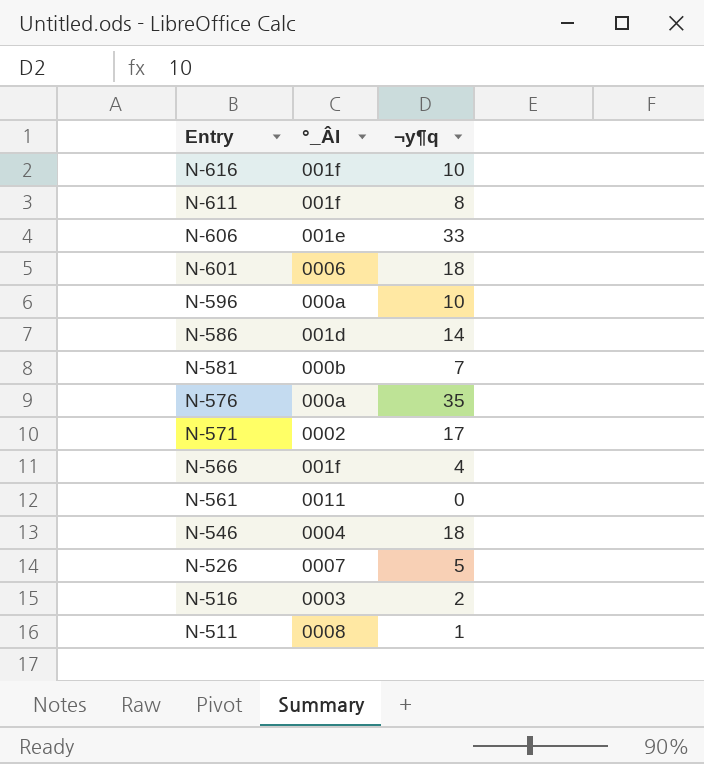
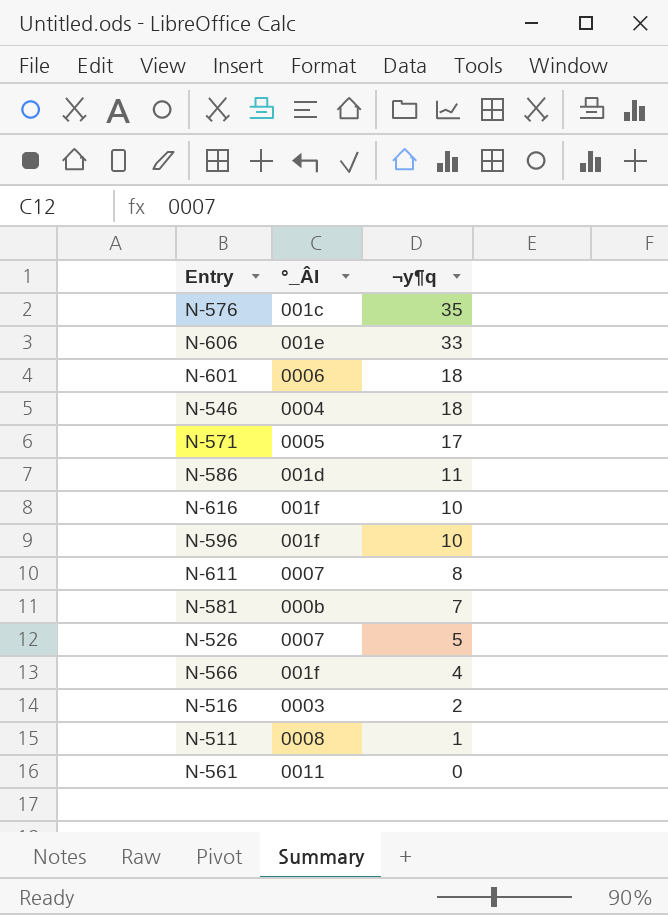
row order: Entry descending -> ¬y¶q descending
N-576 | °_ÂI: 000a -> 001c
N-571 | °_ÂI: 0002 -> 0005
N-586 | ¬y¶q: 14 -> 11
N-596 | °_ÂI: 000a -> 001f
N-611 | °_ÂI: 001f -> 0007

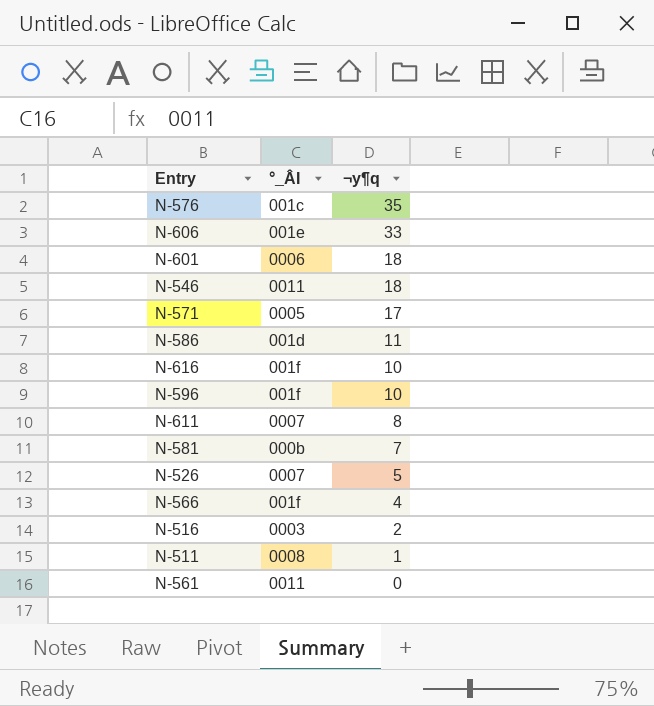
N-546 | °_ÂI: 0004 -> 0011

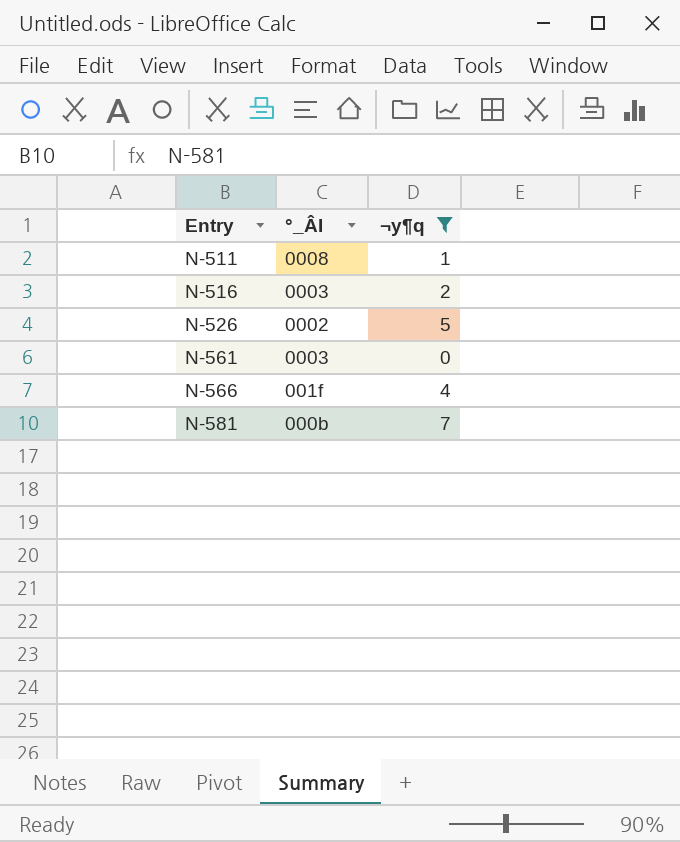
filter: none -> ¬y¶q <= 7
row order: ¬y¶q descending -> Entry ascending
N-526 | °_ÂI: 0007 -> 0002
N-561 | °_ÂI: 0011 -> 0003

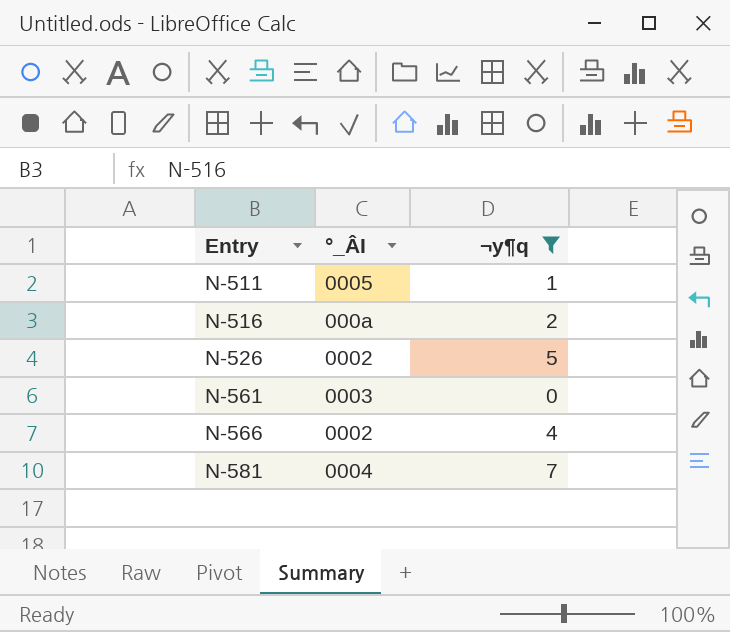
N-511 | °_ÂI: 0008 -> 0005
N-516 | °_ÂI: 0003 -> 000a
N-566 | °_ÂI: 001f -> 0002
N-581 | °_ÂI: 000b -> 0004

